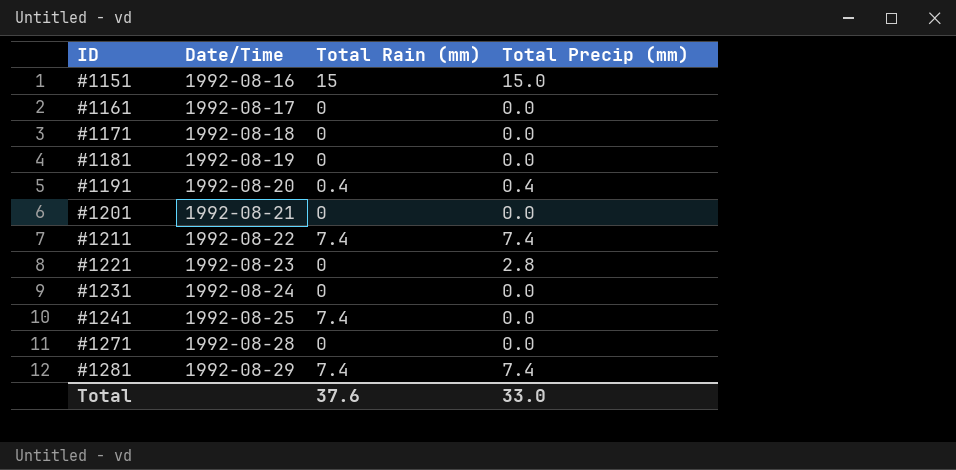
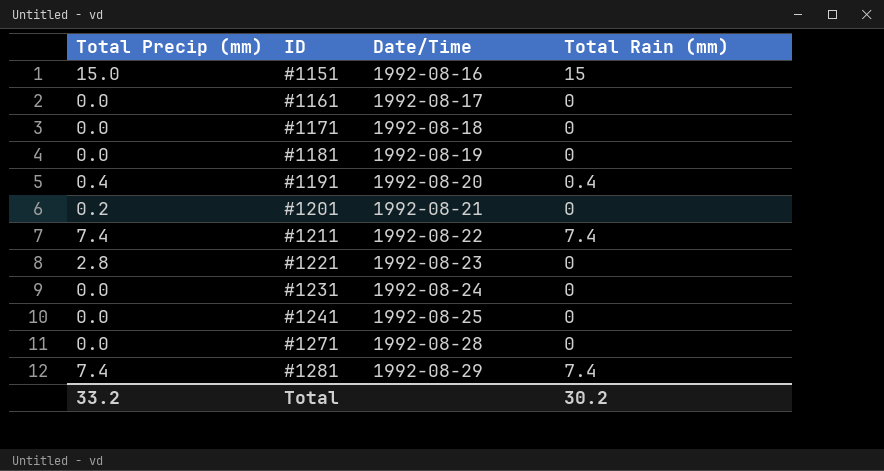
column Total Precip (mm) | position: 4 -> 1
#1201 | Total Precip (mm): 0.0 -> 0.2
#1241 | Total Rain (mm): 7.4 -> 0
Total | Total Precip (mm): 33.0 -> 33.2
Total | Total Rain (mm): 37.6 -> 30.2

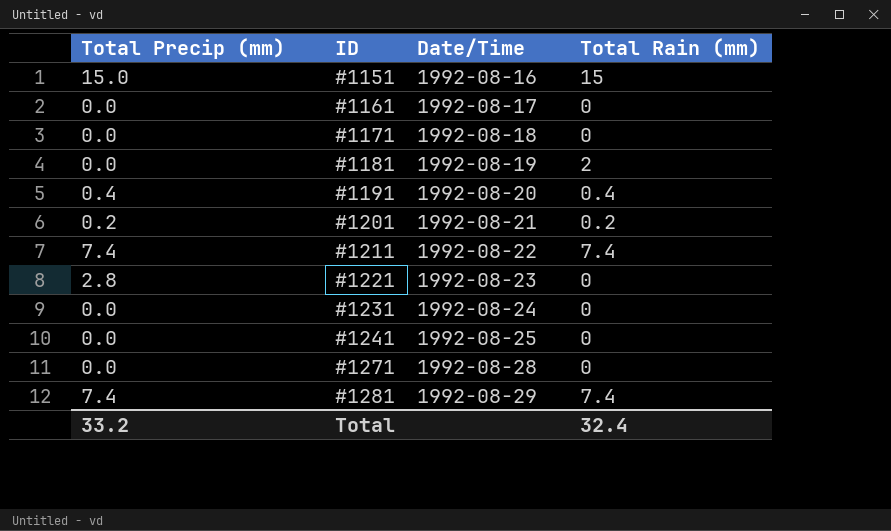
#1181 | Total Rain (mm): 0 -> 2
#1201 | Total Rain (mm): 0 -> 0.2
Total | Total Rain (mm): 30.2 -> 32.4

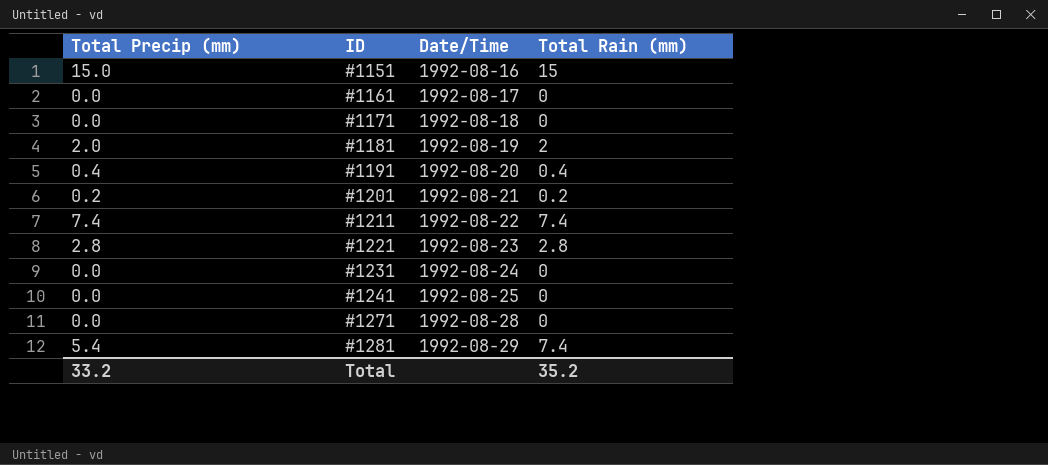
#1181 | Total Precip (mm): 0.0 -> 2.0
#1221 | Total Rain (mm): 0 -> 2.8
#1281 | Total Precip (mm): 7.4 -> 5.4
Total | Total Rain (mm): 32.4 -> 35.2

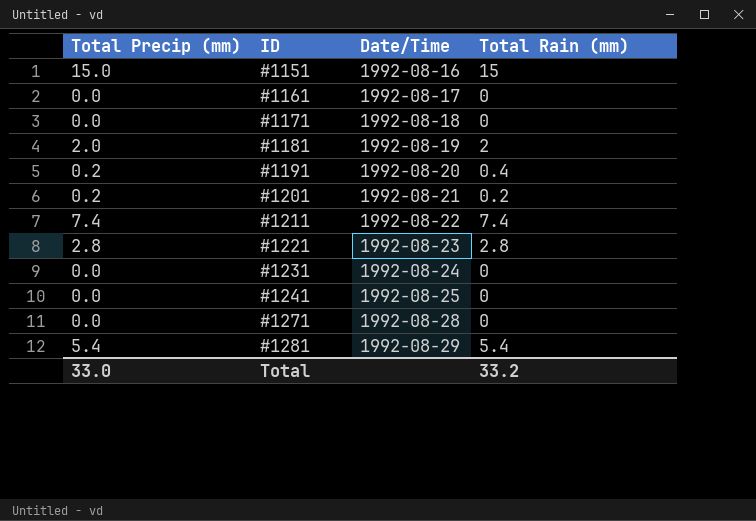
#1191 | Total Precip (mm): 0.4 -> 0.2
#1281 | Total Rain (mm): 7.4 -> 5.4
Total | Total Precip (mm): 33.2 -> 33.0
Total | Total Rain (mm): 35.2 -> 33.2

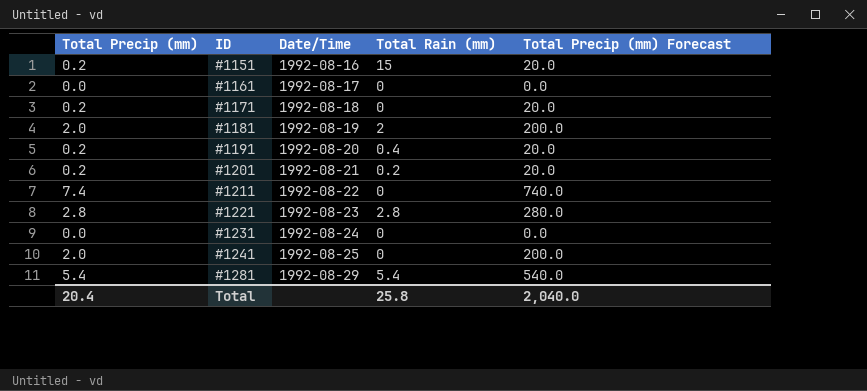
column Total Precip (mm) Forecast | formula: none -> [Total Precip (mm)] * 100
row #1271: 0.0 | 1992-08-28 | 0 -> none
#1151 | Total Precip (mm): 15.0 -> 0.2
#1171 | Total Precip (mm): 0.0 -> 0.2
#1211 | Total Rain (mm): 7.4 -> 0
#1241 | Total Precip (mm): 0.0 -> 2.0
Total | Total Precip (mm): 33.0 -> 20.4
Total | Total Rain (mm): 33.2 -> 25.8

